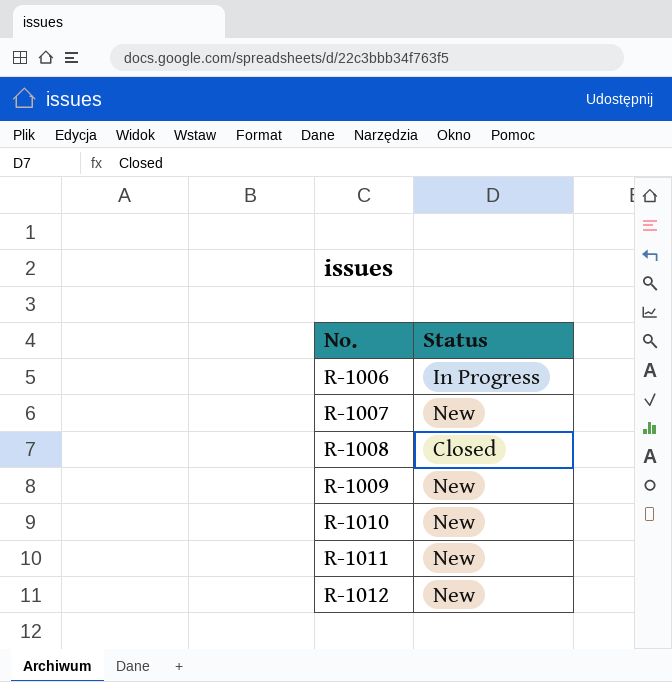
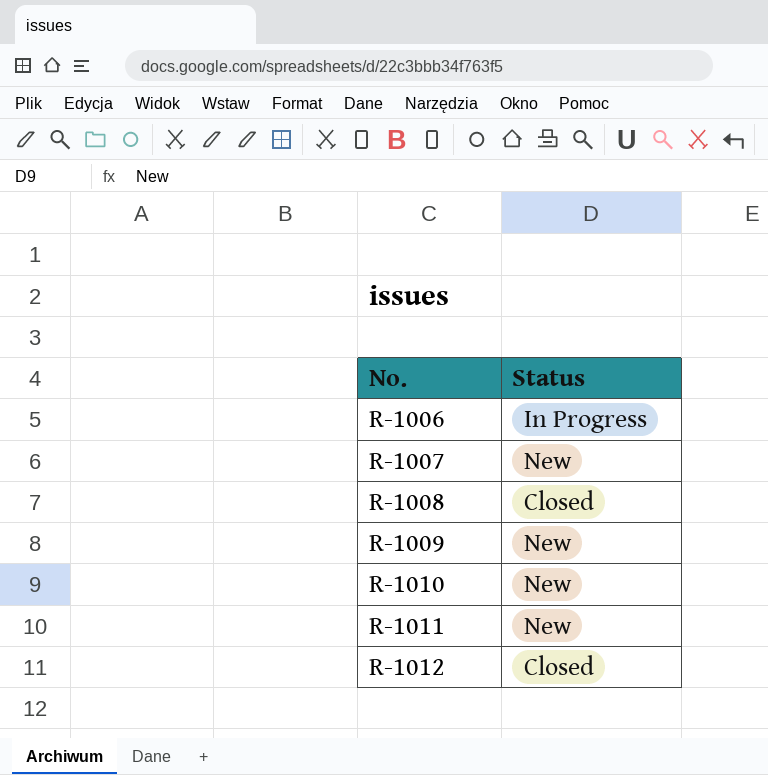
R-1012 | Status: New -> Closed

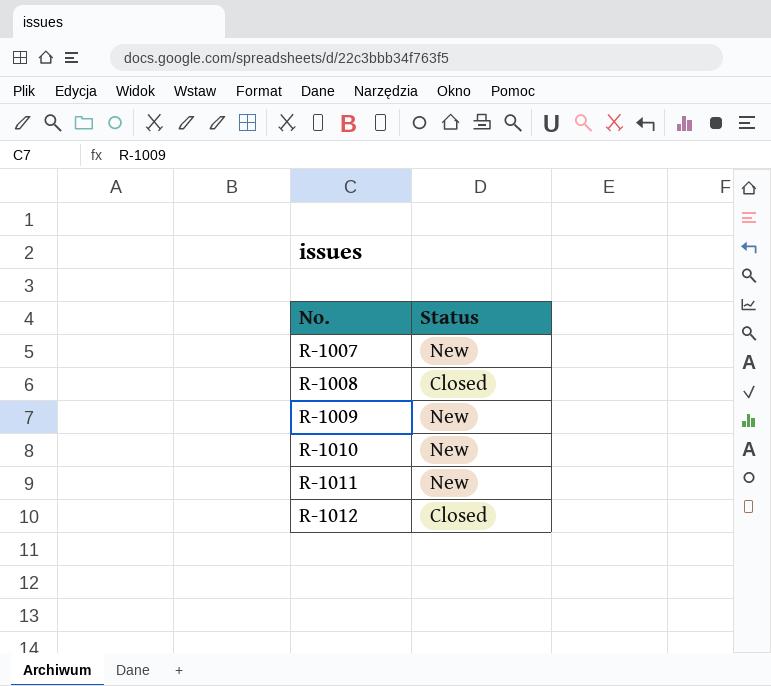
row R-1006: In Progress -> none

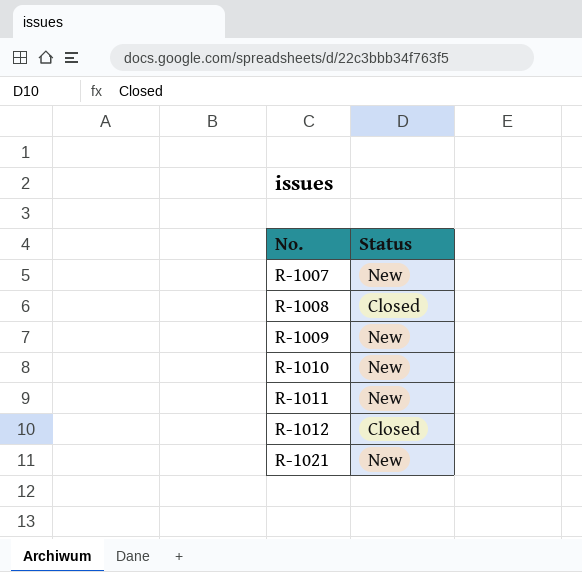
row R-1021: none -> New

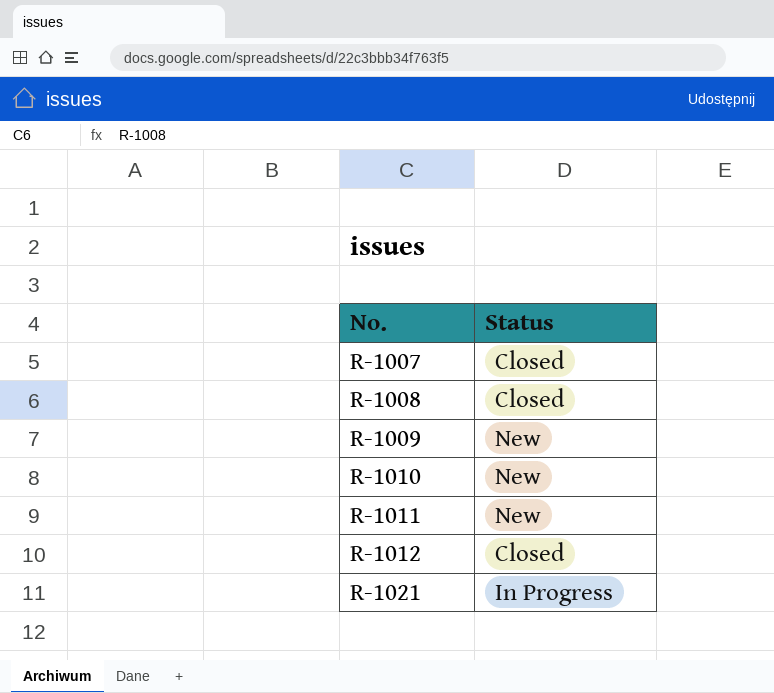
R-1007 | Status: New -> Closed
R-1021 | Status: New -> In Progress

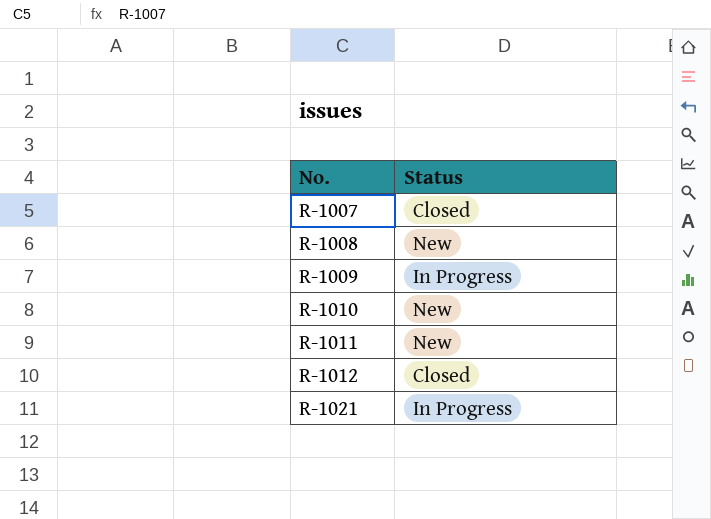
R-1008 | Status: Closed -> New
R-1009 | Status: New -> In Progress

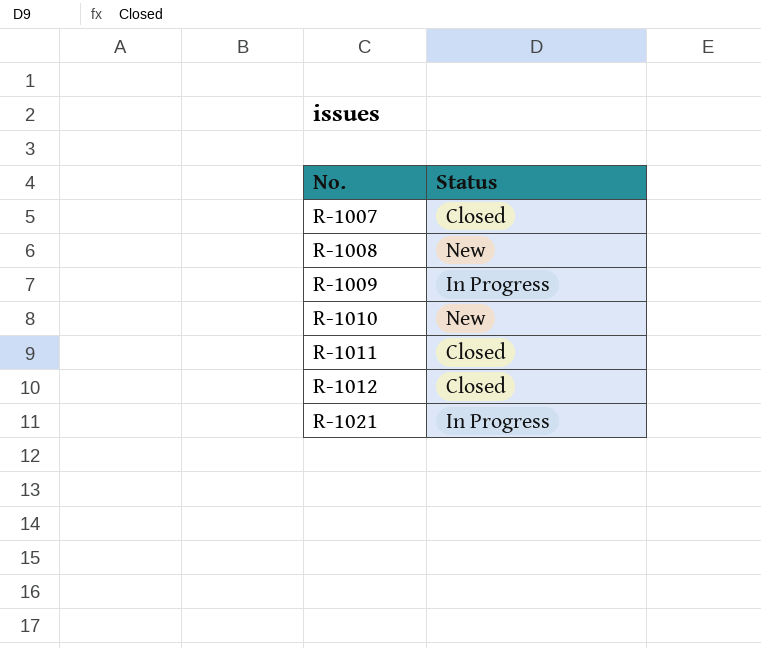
R-1011 | Status: New -> Closed

